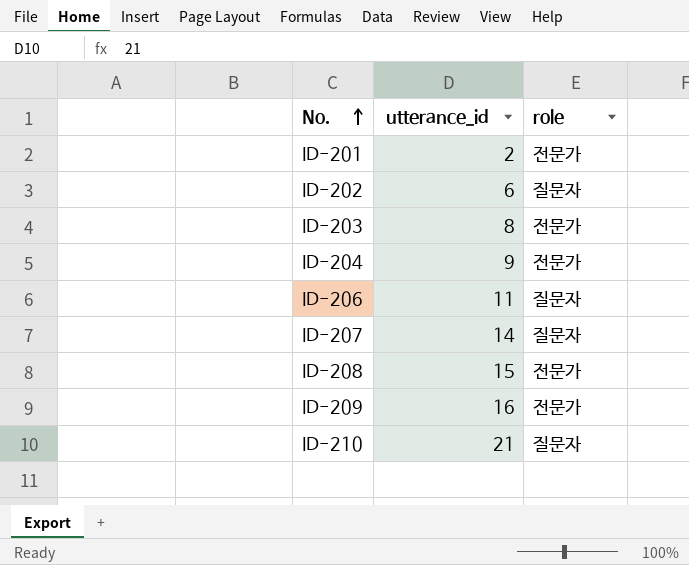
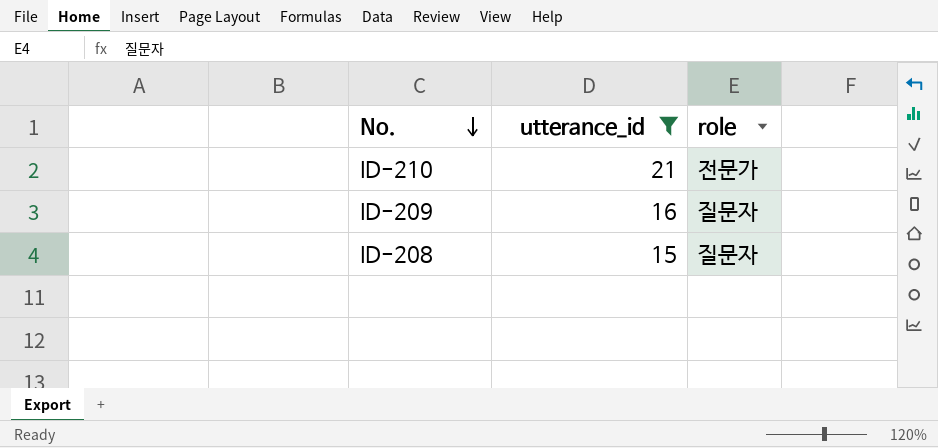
filter: none -> utterance_id >= 15
row order: No. ascending -> No. descending
ID-210 | role: 질문자 -> 전문가
ID-209 | role: 전문가 -> 질문자
ID-208 | role: 전문가 -> 질문자

